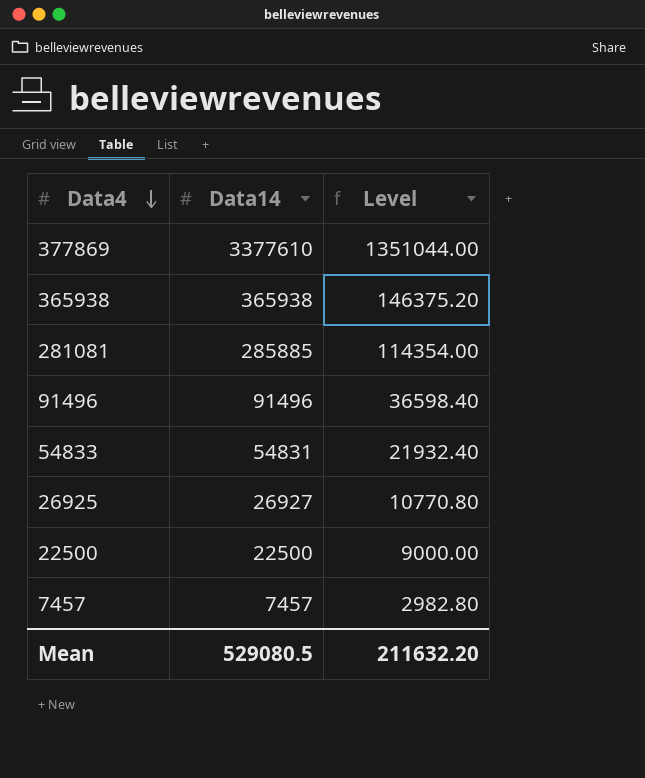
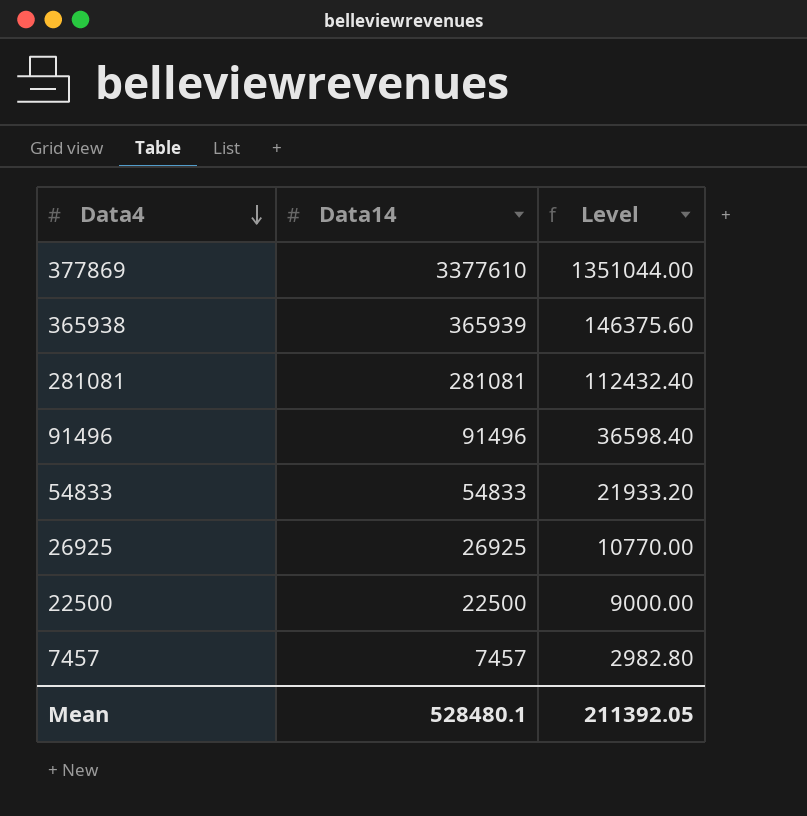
365938 | Data14: 365938 -> 365939
365938 | Level: 146375.20 -> 146375.60
281081 | Data14: 285885 -> 281081
281081 | Level: 114354.00 -> 112432.40
54833 | Data14: 54831 -> 54833
54833 | Level: 21932.40 -> 21933.20
26925 | Data14: 26927 -> 26925
26925 | Level: 10770.80 -> 10770.00
Mean | Data14: 529080.5 -> 528480.1
Mean | Level: 211632.20 -> 211392.05

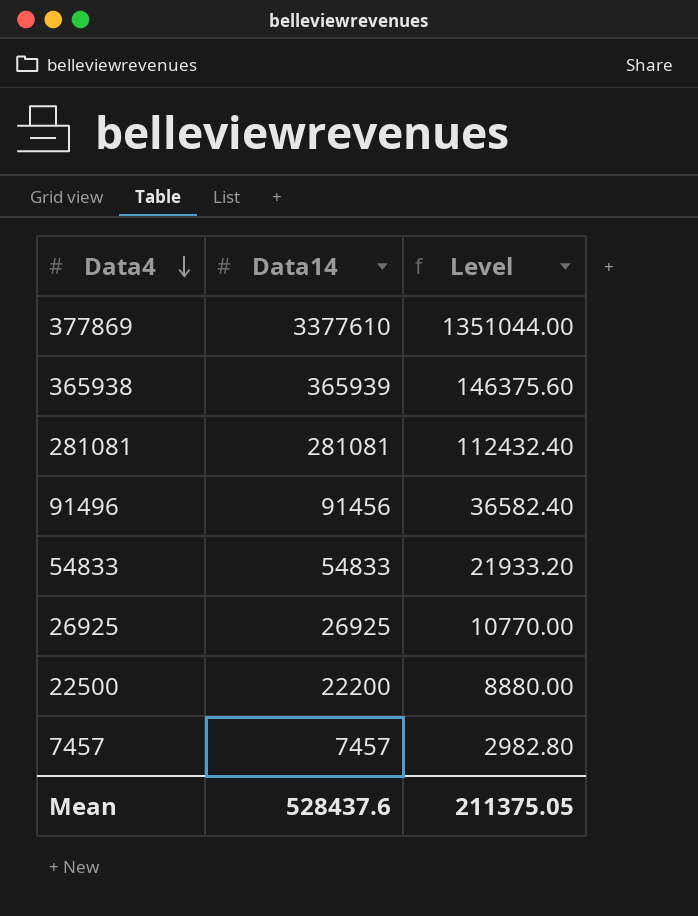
91496 | Data14: 91496 -> 91456
91496 | Level: 36598.40 -> 36582.40
22500 | Data14: 22500 -> 22200
22500 | Level: 9000.00 -> 8880.00
Mean | Data14: 528480.1 -> 528437.6
Mean | Level: 211392.05 -> 211375.05

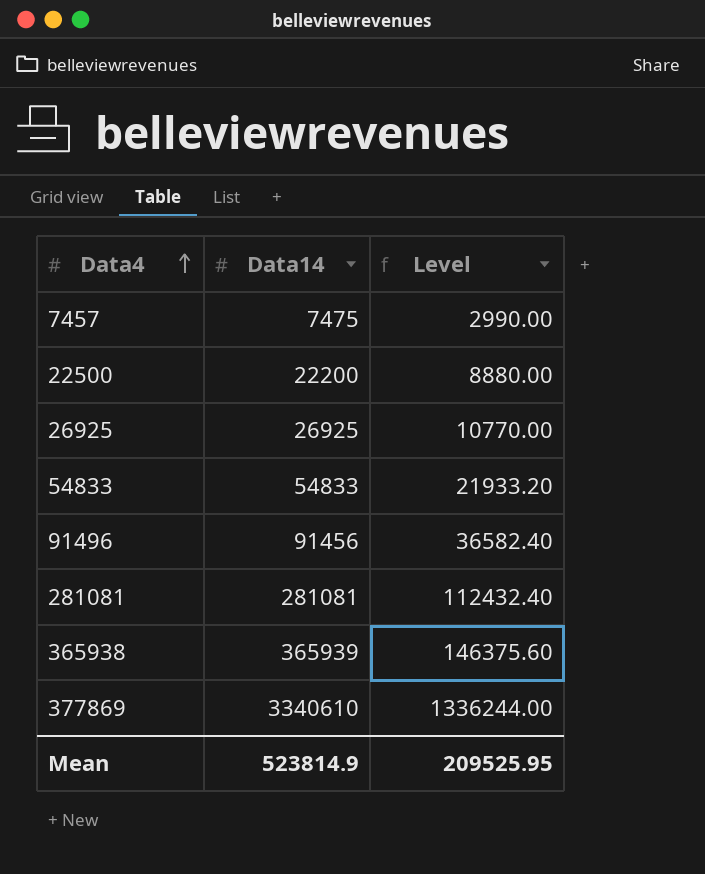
row order: Data4 descending -> Data4 ascending
7457 | Data14: 7457 -> 7475
7457 | Level: 2982.80 -> 2990.00
377869 | Data14: 3377610 -> 3340610
377869 | Level: 1351044.00 -> 1336244.00
Mean | Data14: 528437.6 -> 523814.9
Mean | Level: 211375.05 -> 209525.95

